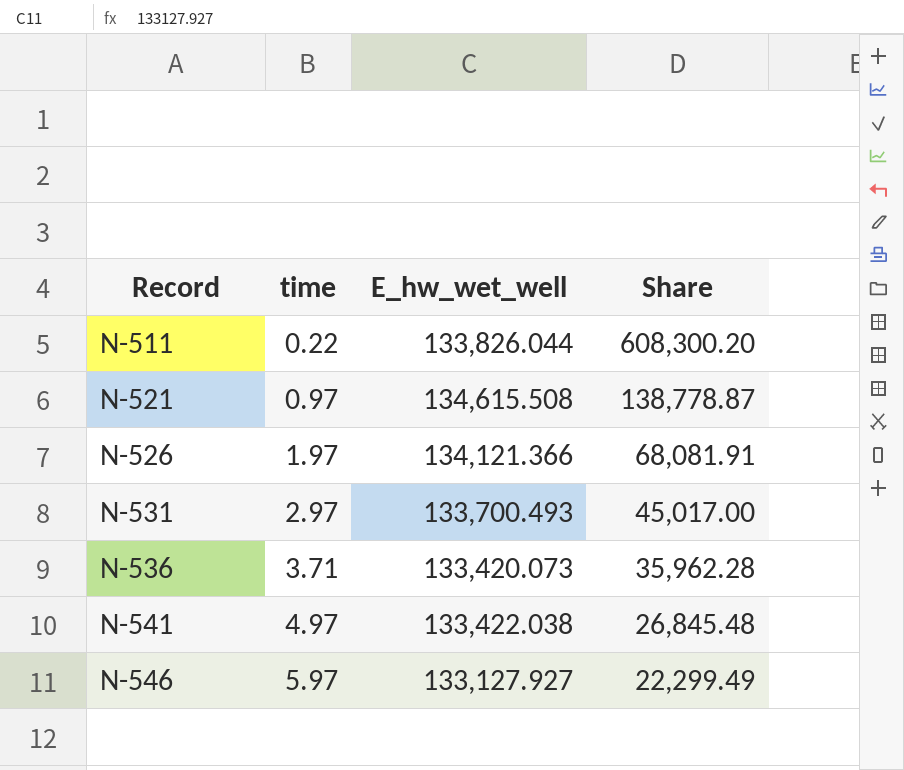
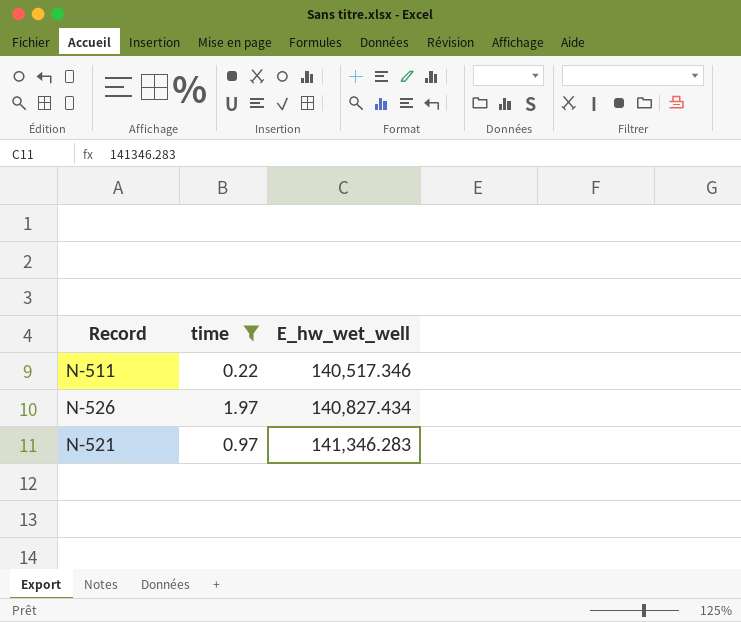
filter: none -> time <= 1.97
row order: Record ascending -> E_hw_wet_well ascending
column Share | formula: [E_hw_wet_well] / [time] -> none
N-511 | E_hw_wet_well: 133,826.044 -> 140,517.346
N-526 | E_hw_wet_well: 134,121.366 -> 140,827.434
N-521 | E_hw_wet_well: 134,615.508 -> 141,346.283

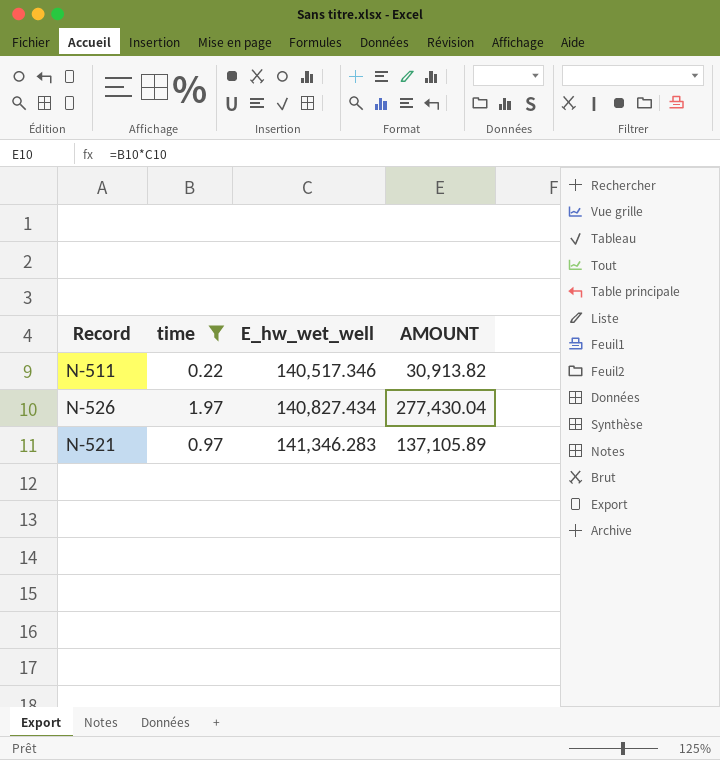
column AMOUNT | formula: none -> [time] * [E_hw_wet_well]

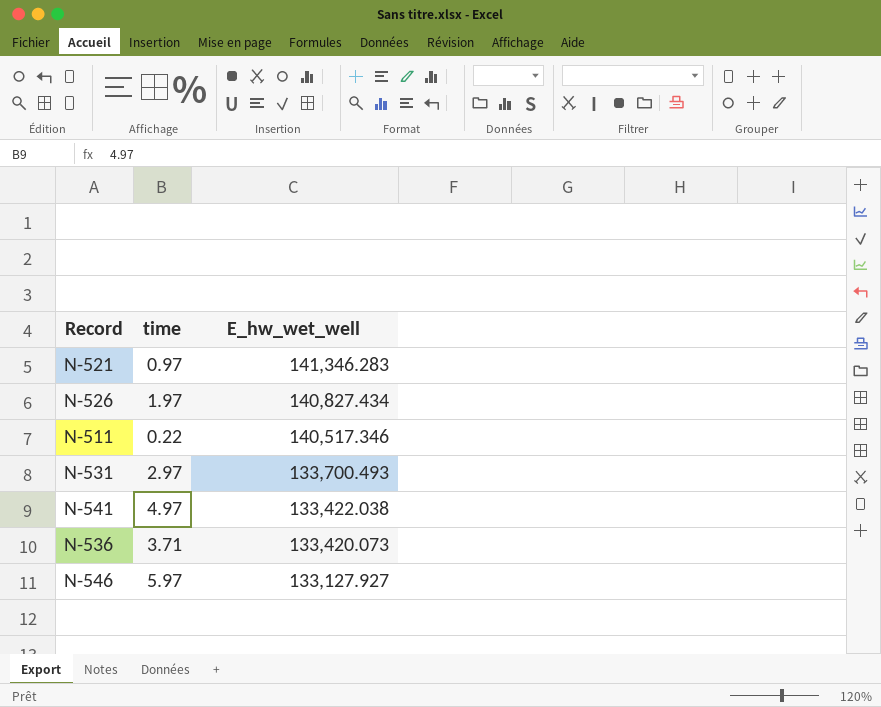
filter: time <= 1.97 -> none
row order: E_hw_wet_well ascending -> E_hw_wet_well descending
column AMOUNT | formula: [time] * [E_hw_wet_well] -> none

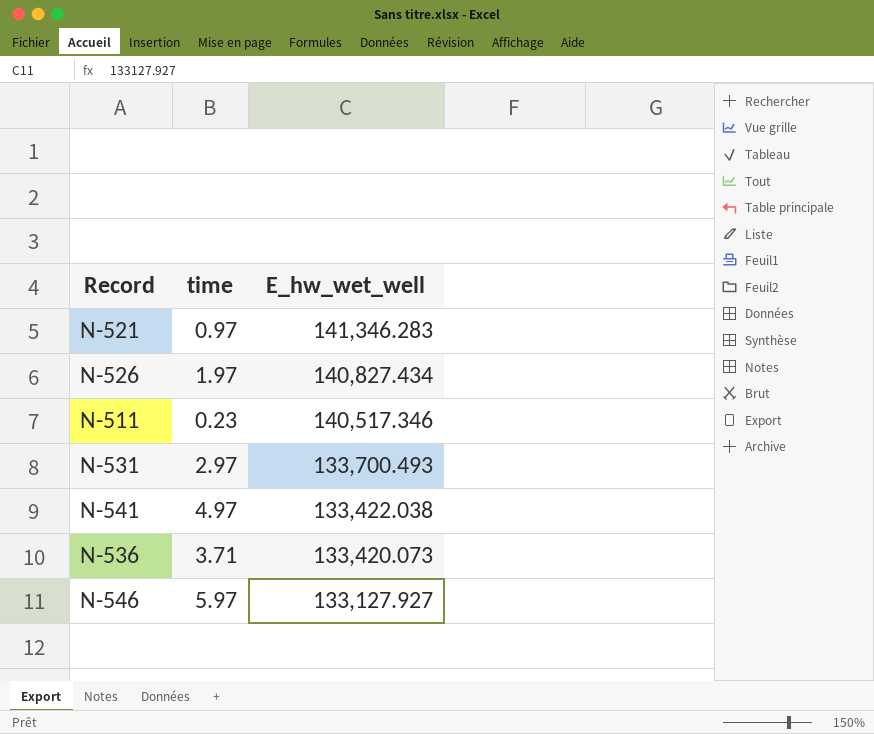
N-511 | time: 0.22 -> 0.23

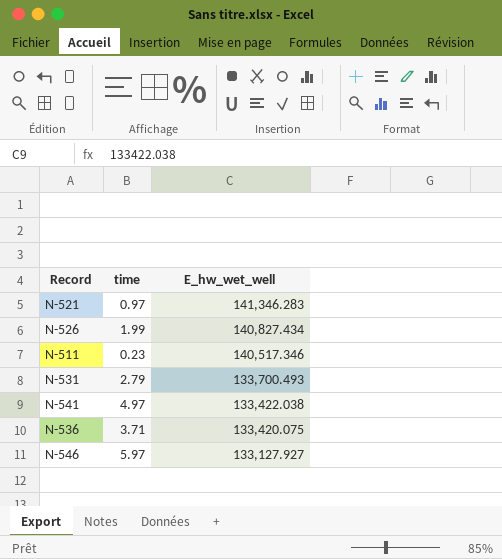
N-526 | time: 1.97 -> 1.99
N-531 | time: 2.97 -> 2.79
N-536 | E_hw_wet_well: 133,420.073 -> 133,420.075

